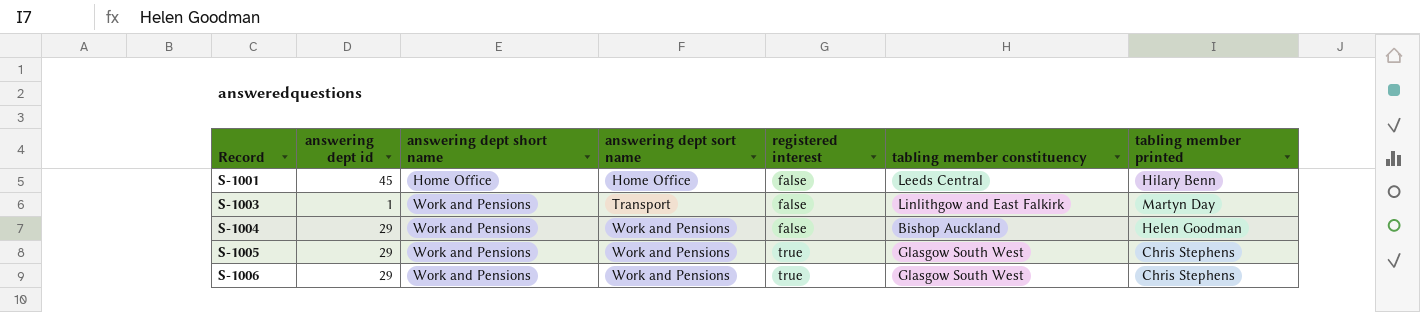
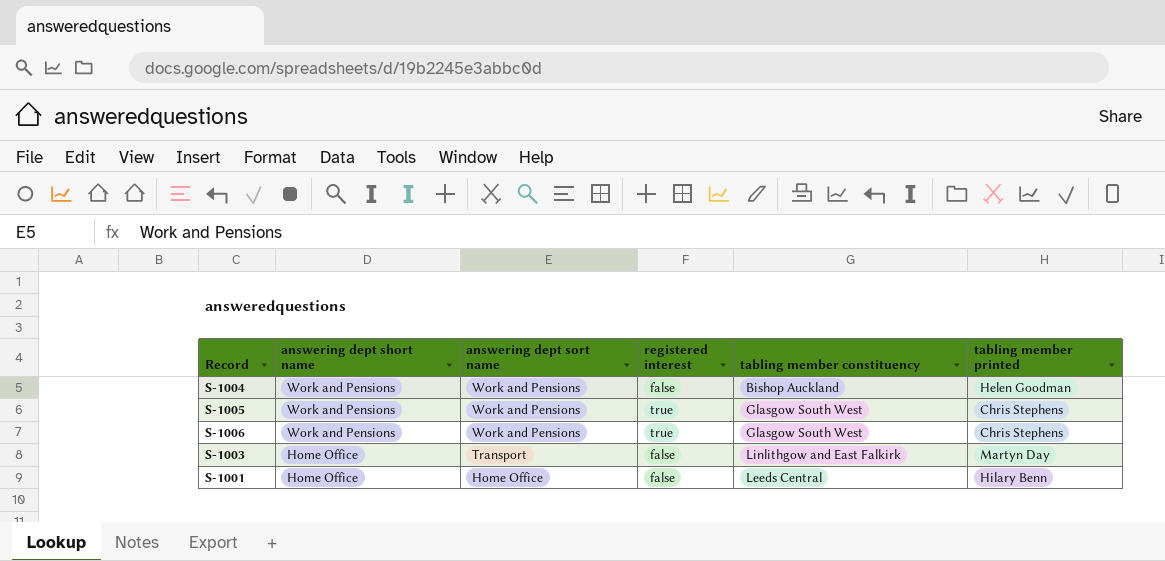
row order: Record ascending -> answering dept short name descending
column answering dept id | position: 2 -> none
S-1003 | answering dept short name: Work and Pensions -> Home Office

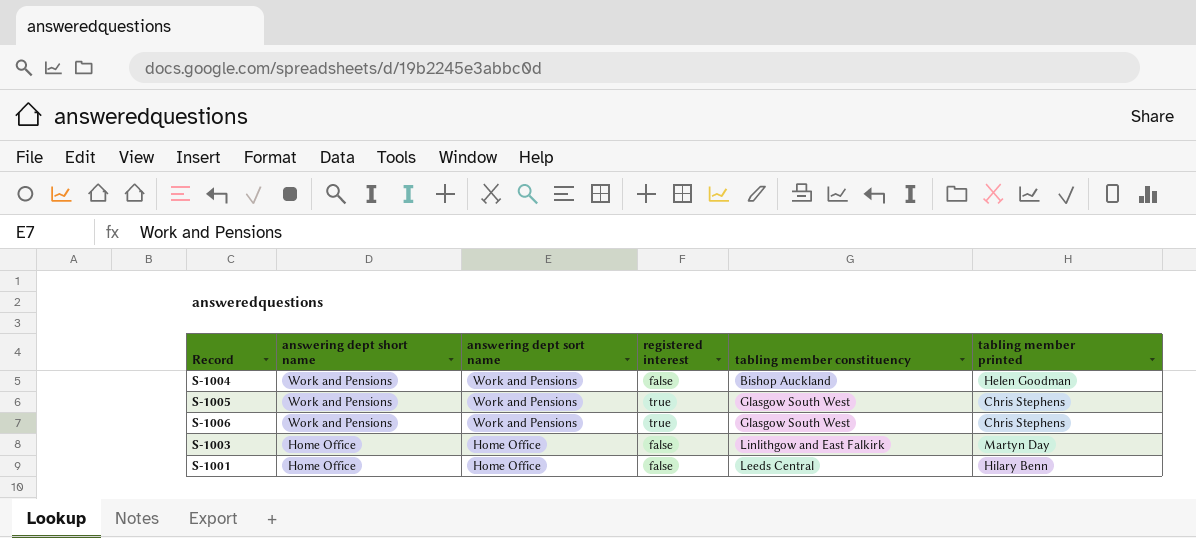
S-1003 | answering dept sort name: Transport -> Home Office

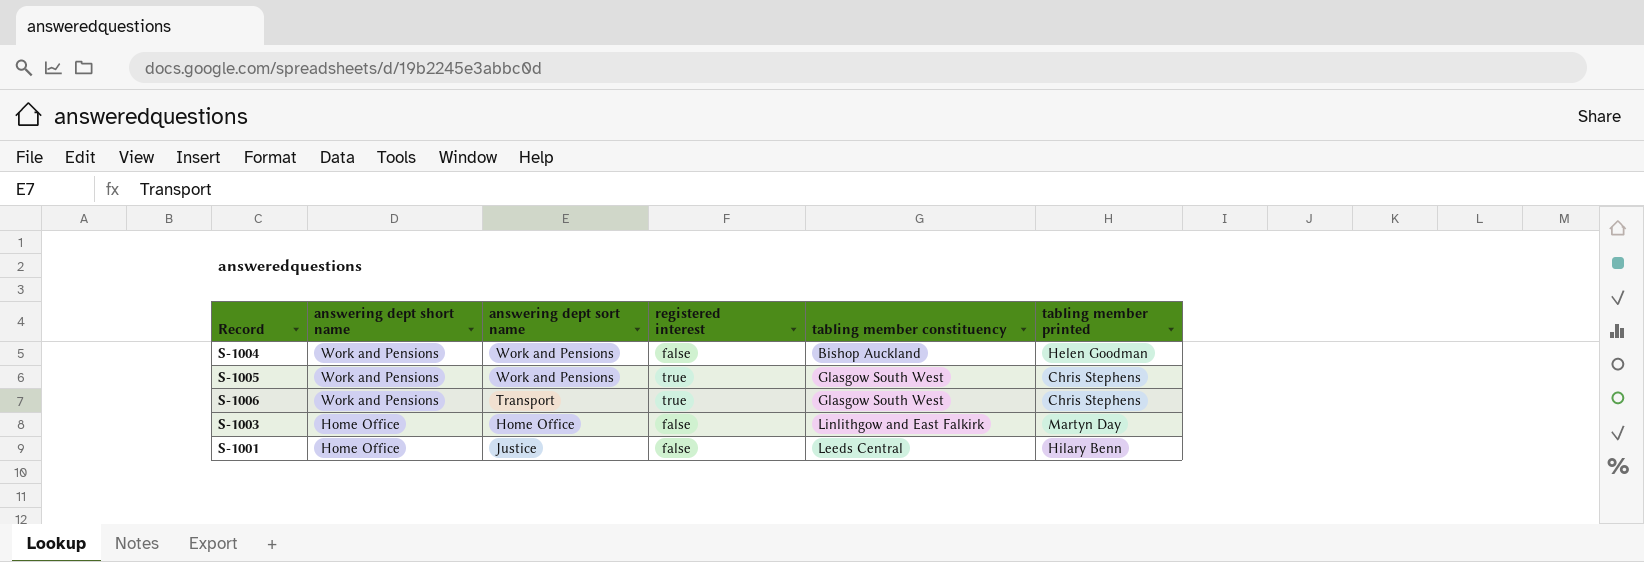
S-1006 | answering dept sort name: Work and Pensions -> Transport
S-1001 | answering dept sort name: Home Office -> Justice

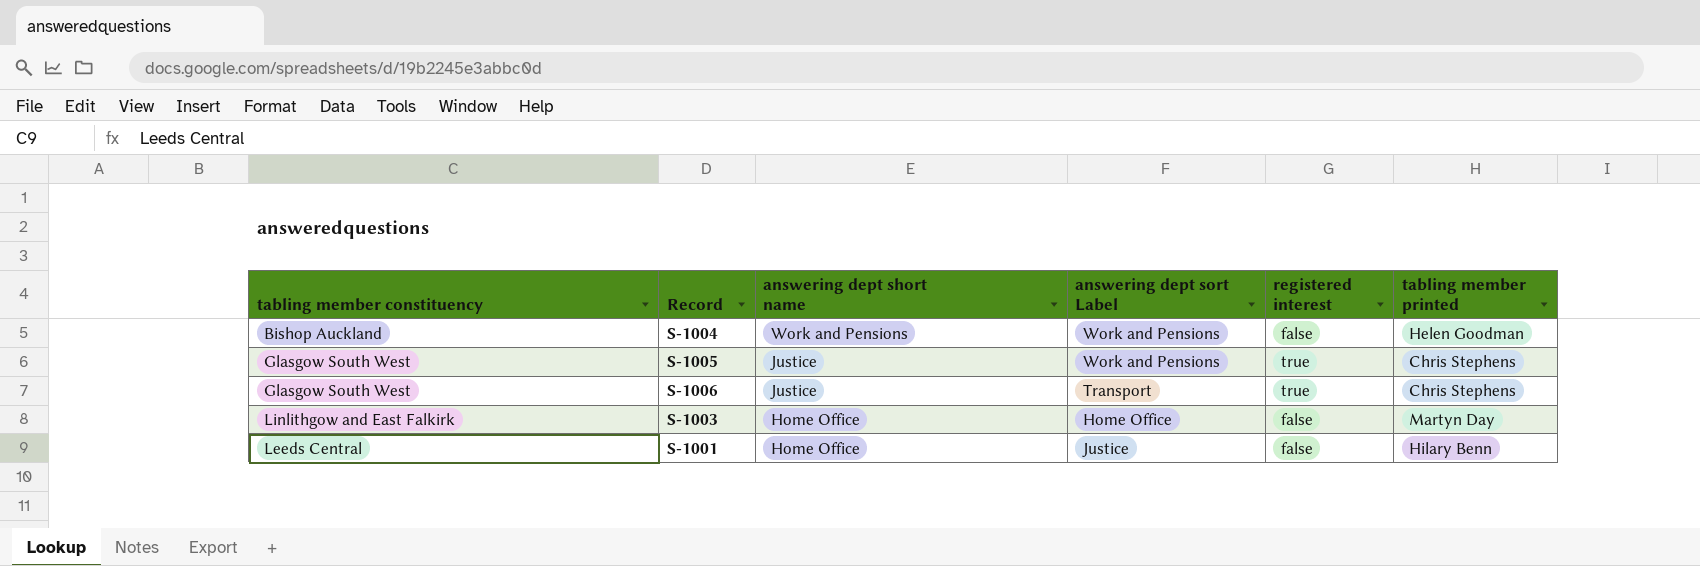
column tabling member constituency | position: 5 -> 1
column name: answering dept sort name -> answering dept sort Label
S-1005 | answering dept short name: Work and Pensions -> Justice
S-1006 | answering dept short name: Work and Pensions -> Justice

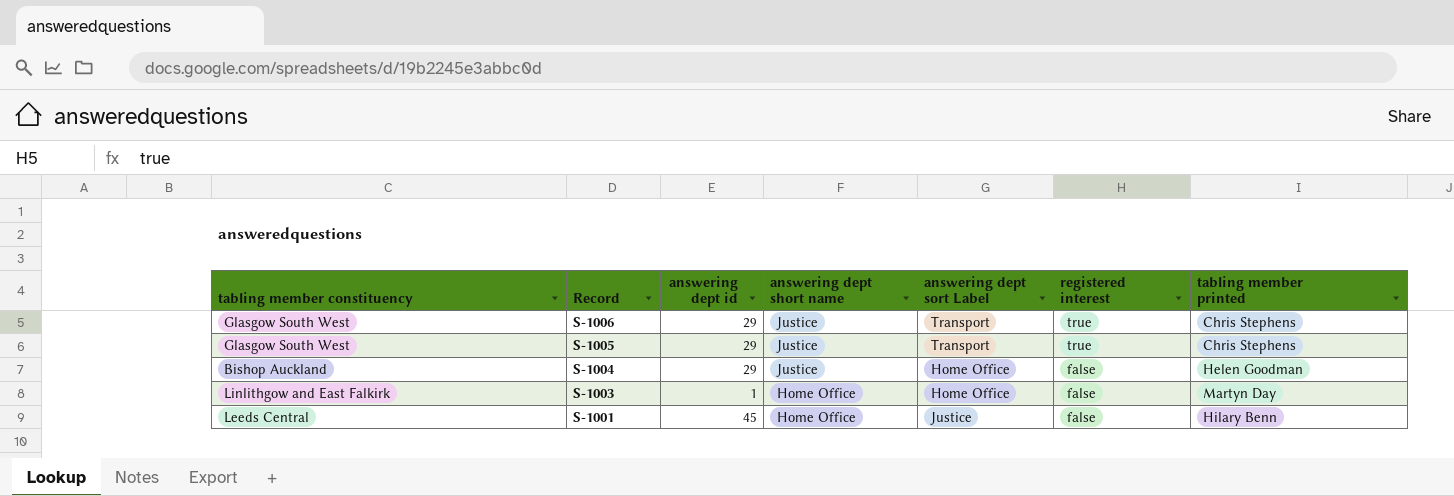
row order: answering dept short name descending -> Record descending
column answering dept id | position: none -> 3
S-1005 | answering dept sort Label: Work and Pensions -> Transport
S-1004 | answering dept short name: Work and Pensions -> Justice
S-1004 | answering dept sort Label: Work and Pensions -> Home Office

